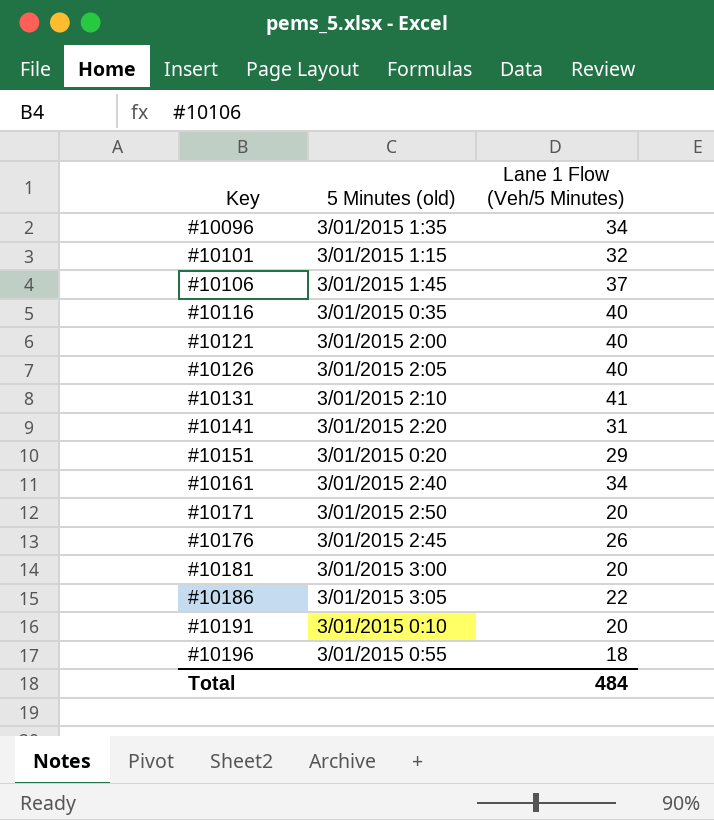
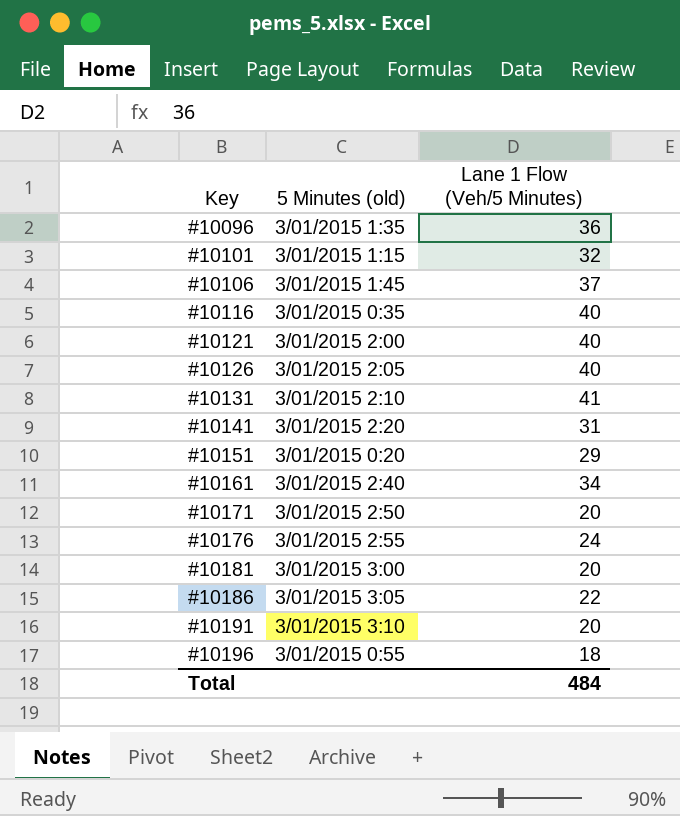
#10096 | Lane 1 Flow (Veh/5 Minutes): 34 -> 36
#10176 | 5 Minutes (old): 3/01/2015 2:45 -> 3/01/2015 2:55
#10176 | Lane 1 Flow (Veh/5 Minutes): 26 -> 24
#10191 | 5 Minutes (old): 3/01/2015 0:10 -> 3/01/2015 3:10

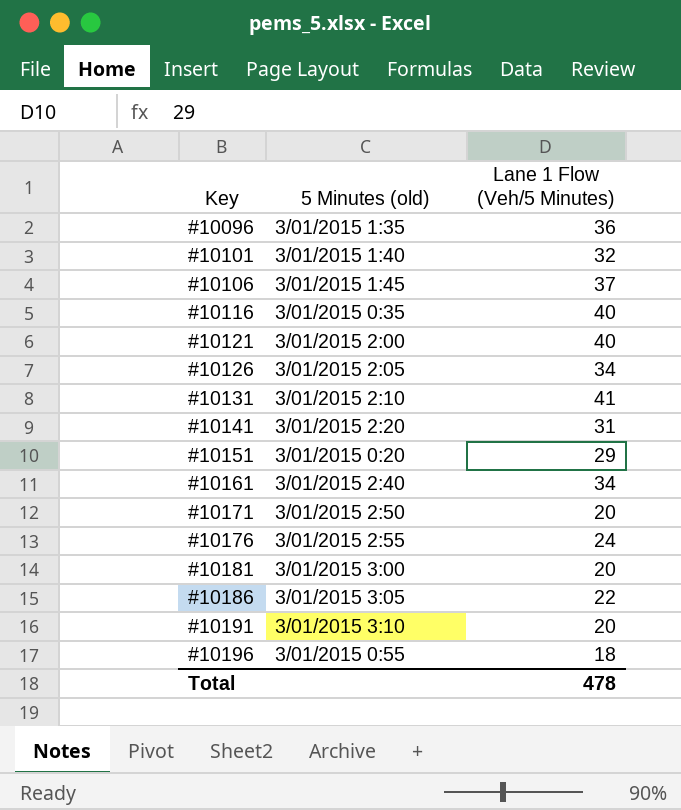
#10101 | 5 Minutes (old): 3/01/2015 1:15 -> 3/01/2015 1:40
#10126 | Lane 1 Flow (Veh/5 Minutes): 40 -> 34
Total | Lane 1 Flow (Veh/5 Minutes): 484 -> 478

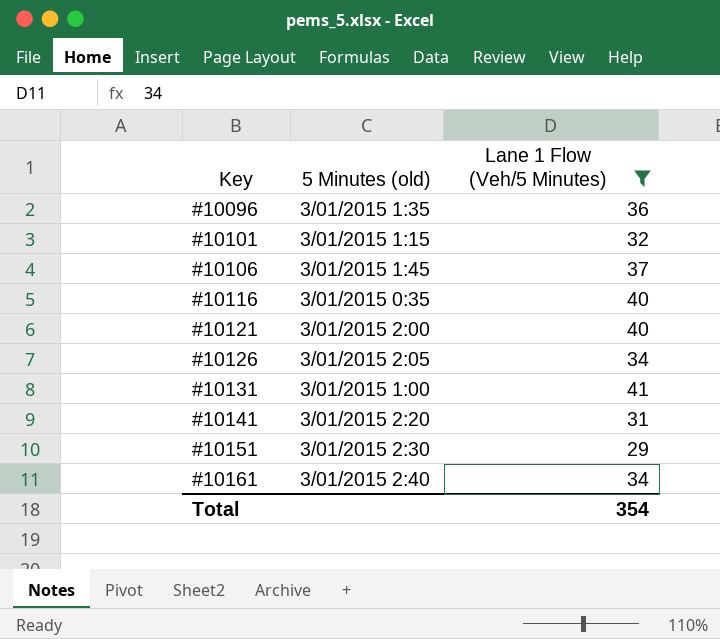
filter: none -> Lane 1 Flow (Veh/5 Minutes) >= 29
#10101 | 5 Minutes (old): 3/01/2015 1:40 -> 3/01/2015 1:15
#10131 | 5 Minutes (old): 3/01/2015 2:10 -> 3/01/2015 1:00
#10151 | 5 Minutes (old): 3/01/2015 0:20 -> 3/01/2015 2:30
Total | Lane 1 Flow (Veh/5 Minutes): 478 -> 354

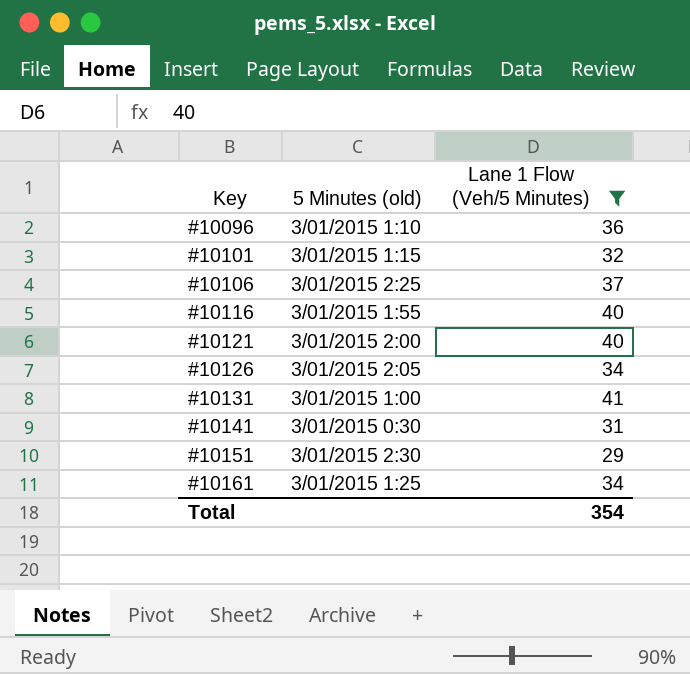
#10096 | 5 Minutes (old): 3/01/2015 1:35 -> 3/01/2015 1:10
#10106 | 5 Minutes (old): 3/01/2015 1:45 -> 3/01/2015 2:25
#10116 | 5 Minutes (old): 3/01/2015 0:35 -> 3/01/2015 1:55
#10141 | 5 Minutes (old): 3/01/2015 2:20 -> 3/01/2015 0:30
#10161 | 5 Minutes (old): 3/01/2015 2:40 -> 3/01/2015 1:25

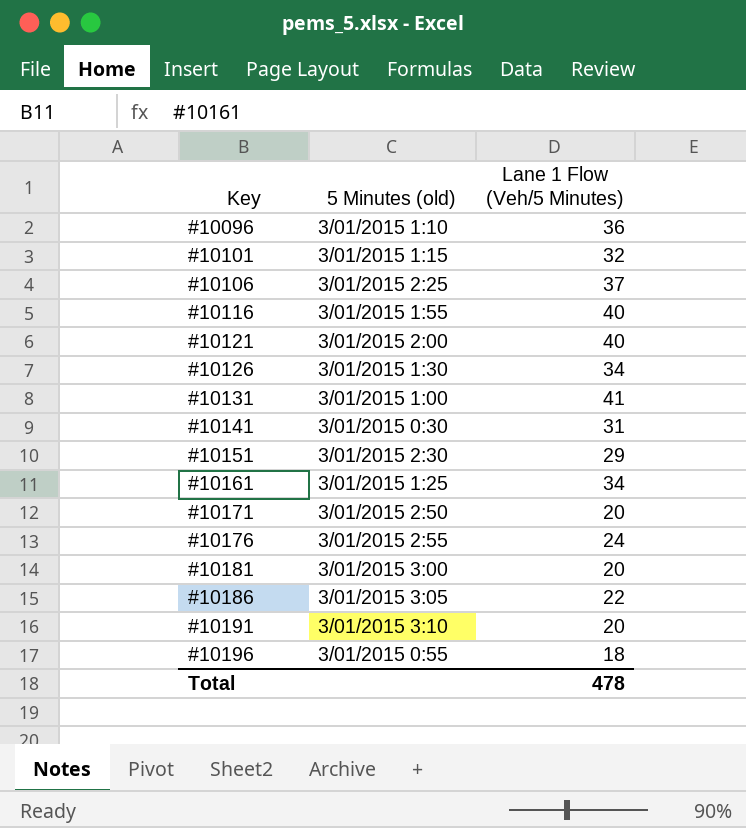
filter: Lane 1 Flow (Veh/5 Minutes) >= 29 -> none
#10126 | 5 Minutes (old): 3/01/2015 2:05 -> 3/01/2015 1:30
Total | Lane 1 Flow (Veh/5 Minutes): 354 -> 478

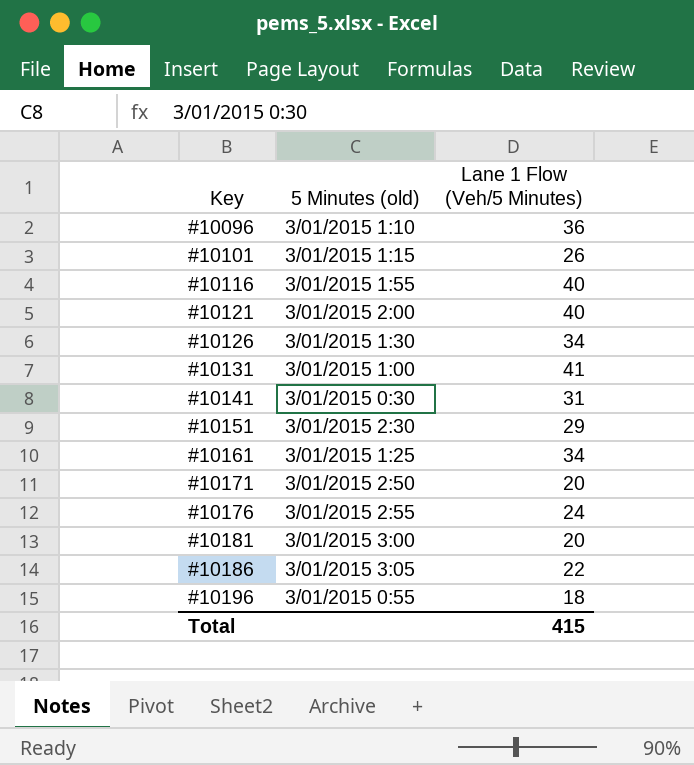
row #10106: 3/01/2015 2:25 | 37 -> none
row #10191: 3/01/2015 3:10 | 20 -> none
#10101 | Lane 1 Flow (Veh/5 Minutes): 32 -> 26
Total | Lane 1 Flow (Veh/5 Minutes): 478 -> 415

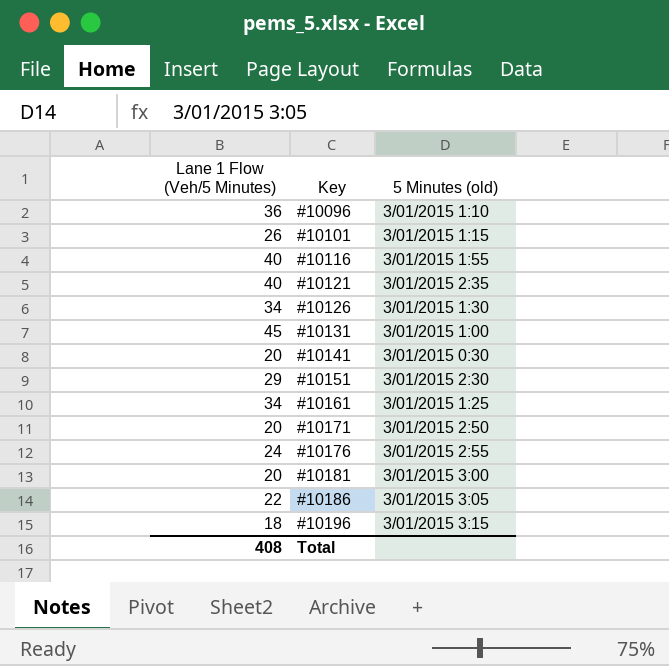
column Lane 1 Flow (Veh/5 Minutes) | position: 3 -> 1
#10121 | 5 Minutes (old): 3/01/2015 2:00 -> 3/01/2015 2:35
#10131 | Lane 1 Flow (Veh/5 Minutes): 41 -> 45
#10141 | Lane 1 Flow (Veh/5 Minutes): 31 -> 20
#10196 | 5 Minutes (old): 3/01/2015 0:55 -> 3/01/2015 3:15
Total | Lane 1 Flow (Veh/5 Minutes): 415 -> 408

